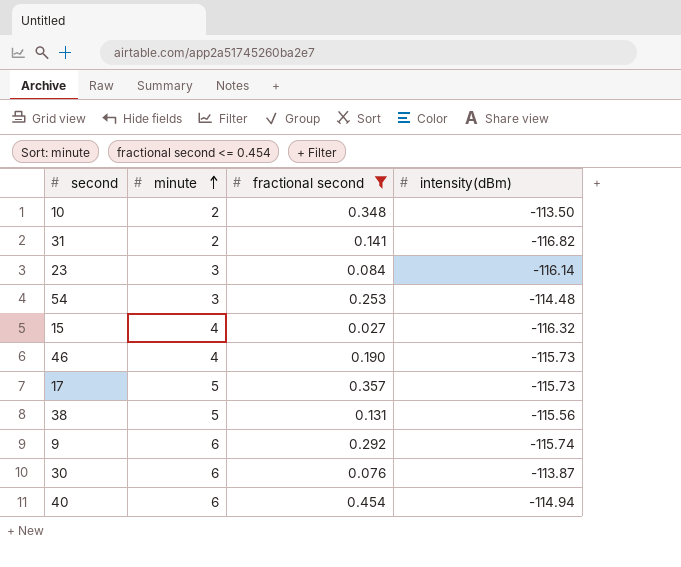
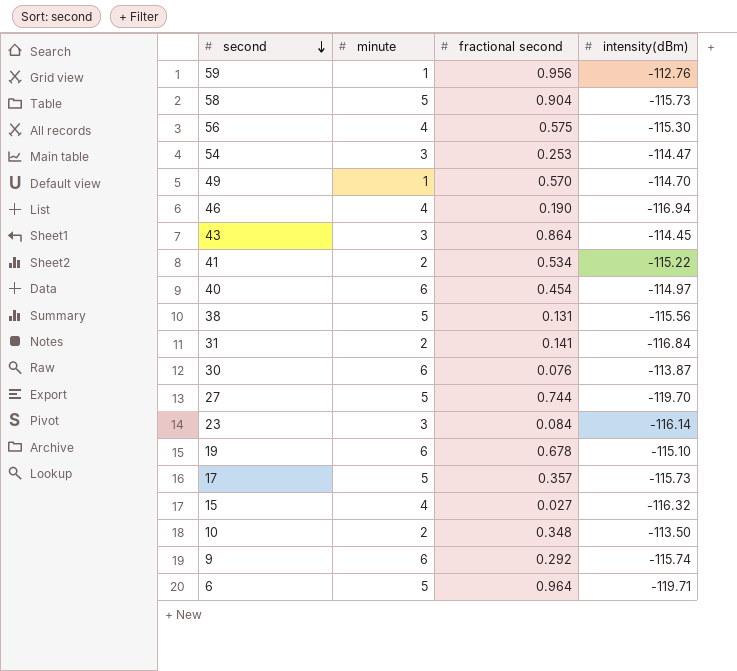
filter: fractional second <= 0.454 -> none
row order: minute ascending -> second descending
54 | intensity(dBm): -114.48 -> -114.47
46 | intensity(dBm): -115.73 -> -116.94
40 | intensity(dBm): -114.94 -> -114.97
31 | intensity(dBm): -116.82 -> -116.84

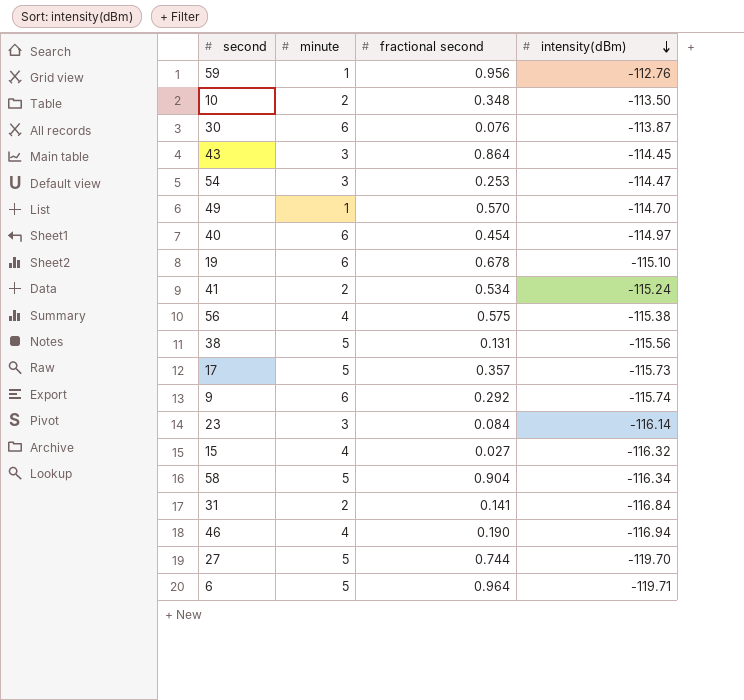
row order: second descending -> intensity(dBm) descending
41 | intensity(dBm): -115.22 -> -115.24
56 | intensity(dBm): -115.30 -> -115.38
58 | intensity(dBm): -115.73 -> -116.34

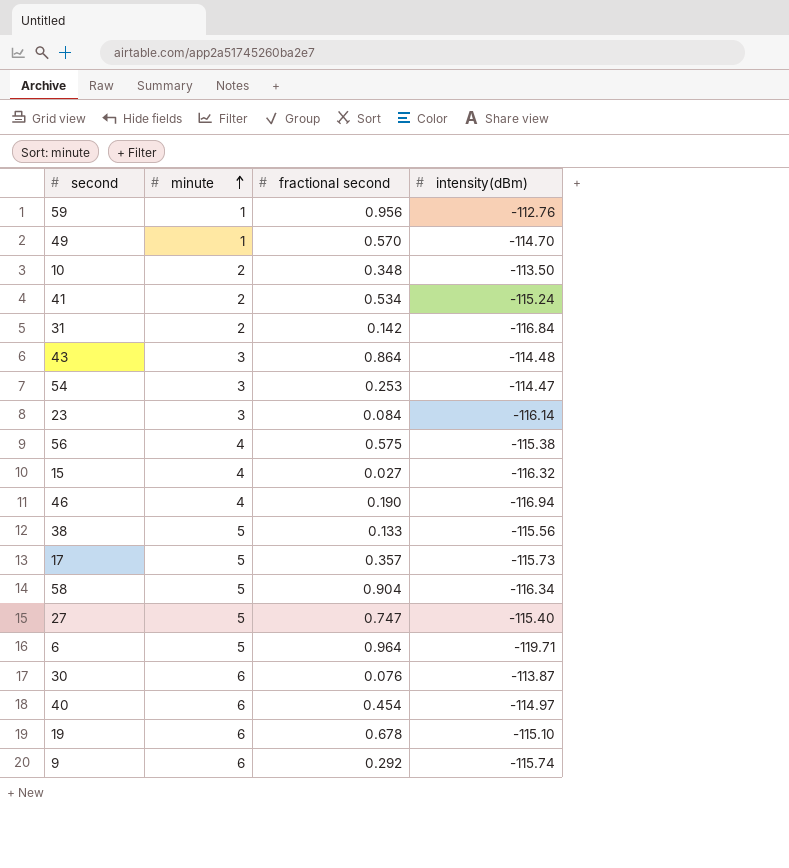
row order: intensity(dBm) descending -> minute ascending
31 | fractional second: 0.141 -> 0.142
43 | intensity(dBm): -114.45 -> -114.48
38 | fractional second: 0.131 -> 0.133
27 | fractional second: 0.744 -> 0.747
27 | intensity(dBm): -119.70 -> -115.40

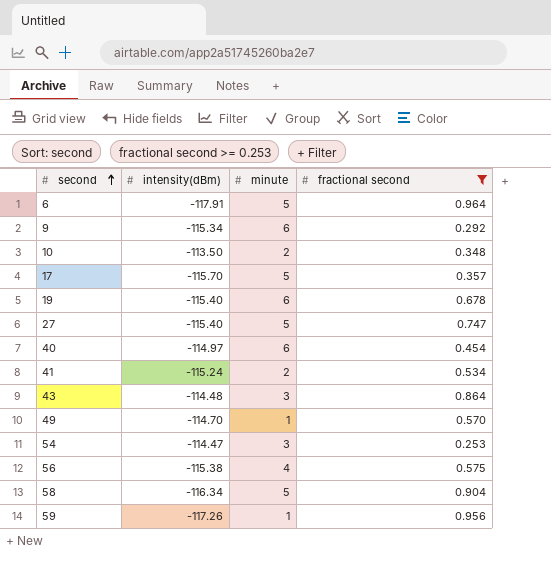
filter: none -> fractional second >= 0.253
row order: minute ascending -> second ascending
column intensity(dBm) | position: 4 -> 2
6 | intensity(dBm): -119.71 -> -117.91
9 | intensity(dBm): -115.74 -> -115.34
17 | intensity(dBm): -115.73 -> -115.70
19 | intensity(dBm): -115.10 -> -115.40
59 | intensity(dBm): -112.76 -> -117.26

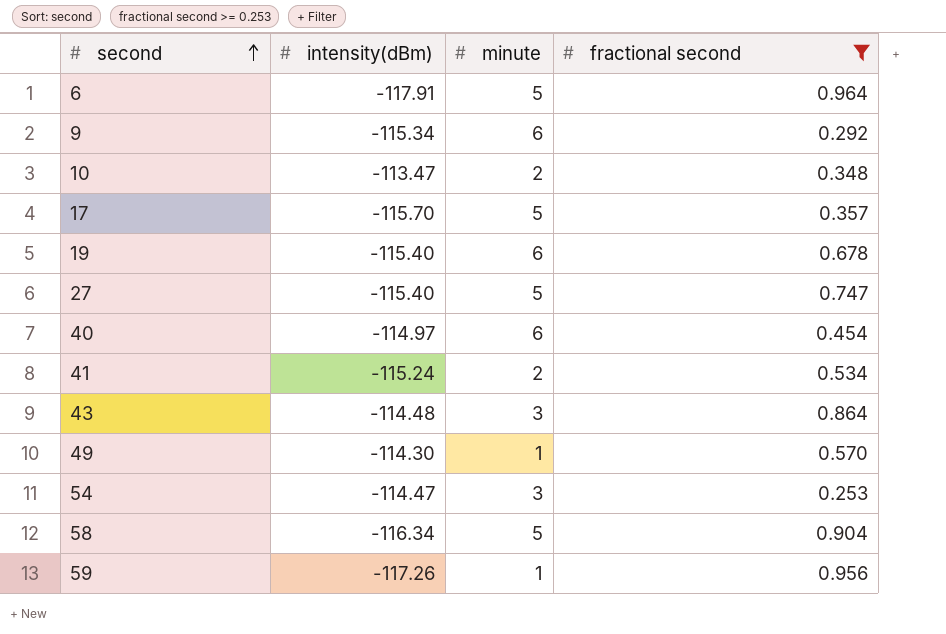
row 56: -115.38 | 4 | 0.575 -> none
10 | intensity(dBm): -113.50 -> -113.47
49 | intensity(dBm): -114.70 -> -114.30

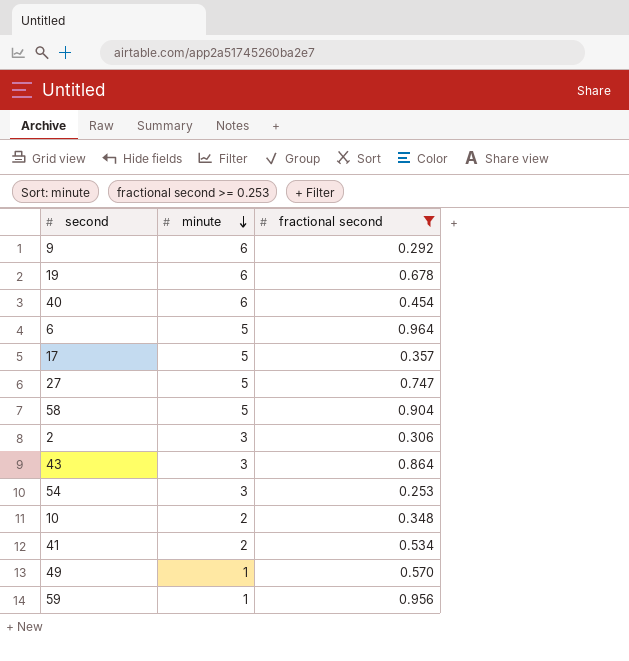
row order: second ascending -> minute descending
column intensity(dBm) | position: 2 -> none
row 2: none -> 3 | 0.306

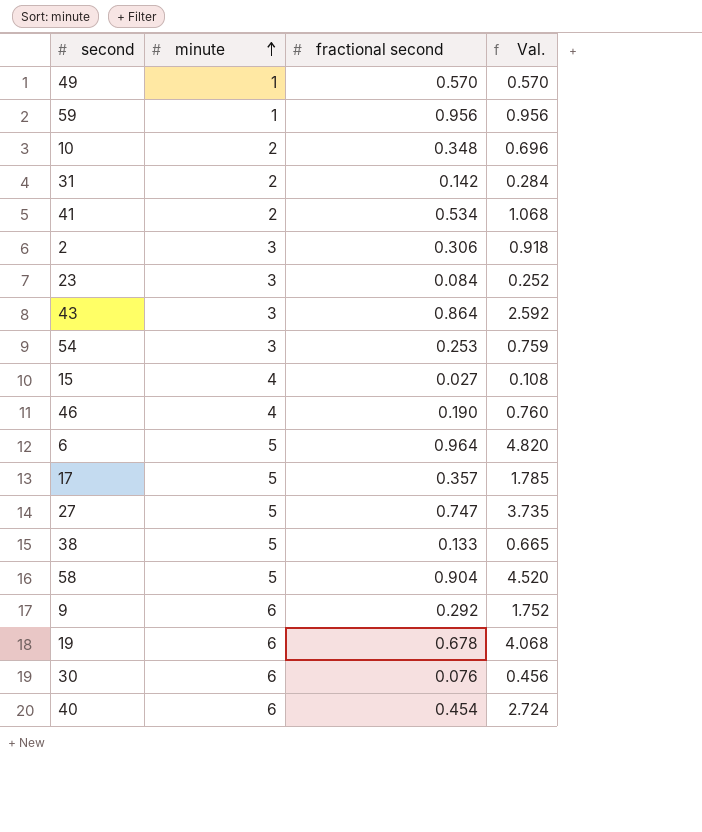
filter: fractional second >= 0.253 -> none
row order: minute descending -> minute ascending
column Val. | formula: none -> [minute] * [fractional second]

